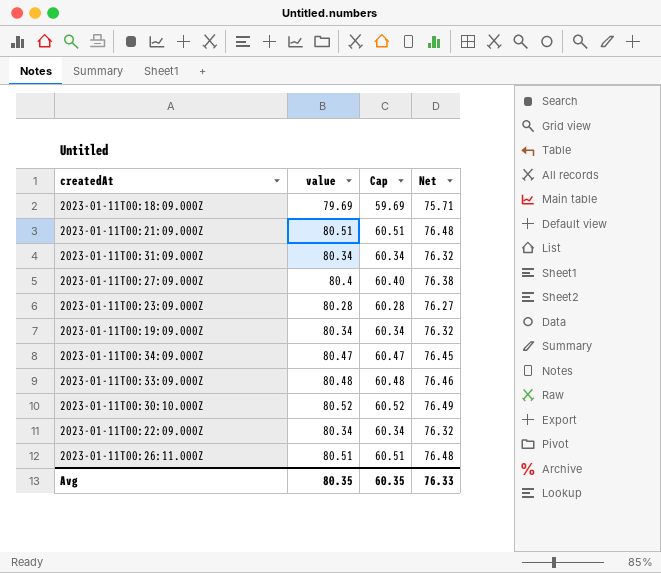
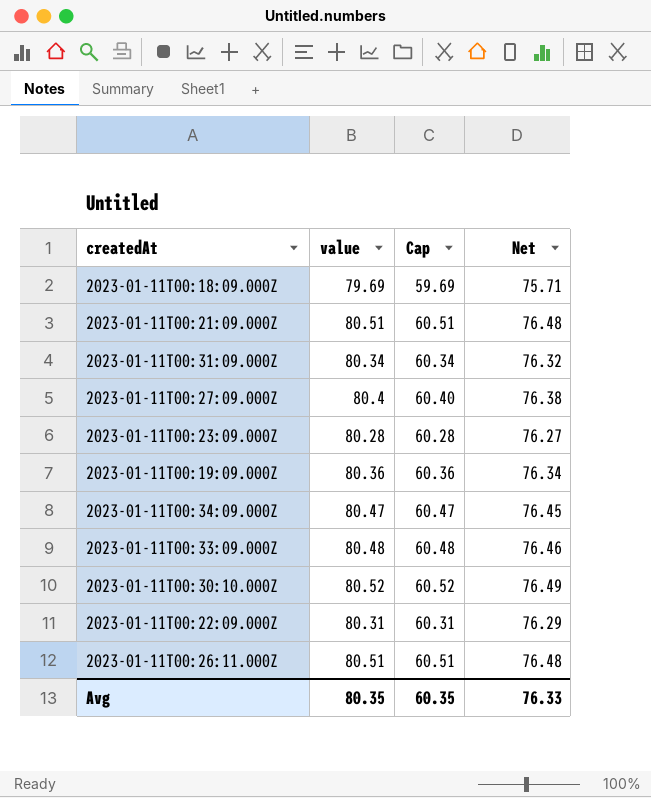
2023-01-11T00:19:09.000Z | value: 80.34 -> 80.36
2023-01-11T00:19:09.000Z | Cap: 60.34 -> 60.36
2023-01-11T00:19:09.000Z | Net: 76.32 -> 76.34
2023-01-11T00:22:09.000Z | value: 80.34 -> 80.31
2023-01-11T00:22:09.000Z | Cap: 60.34 -> 60.31
2023-01-11T00:22:09.000Z | Net: 76.32 -> 76.29

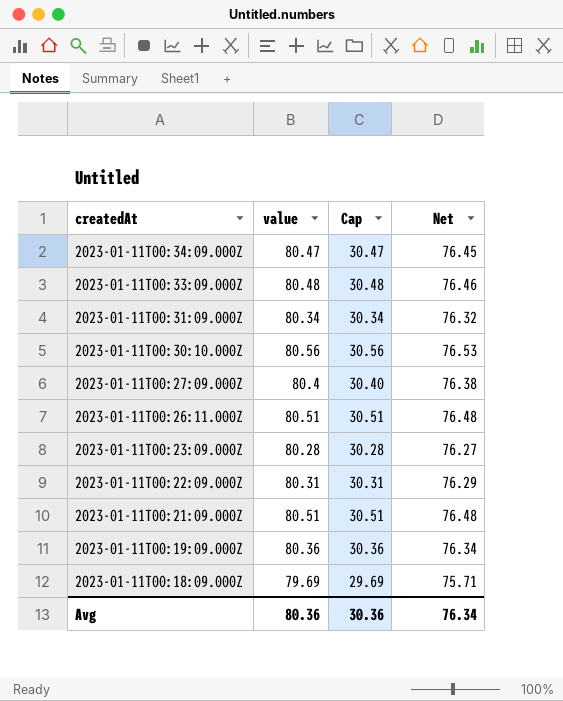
row order: none -> createdAt descending
column Cap | formula: [value] - 20 -> [value] - 50
2023-01-11T00:30:10.000Z | value: 80.52 -> 80.56
2023-01-11T00:30:10.000Z | Net: 76.49 -> 76.53
Avg | value: 80.35 -> 80.36
Avg | Cap: 60.35 -> 30.36
Avg | Net: 76.33 -> 76.34

